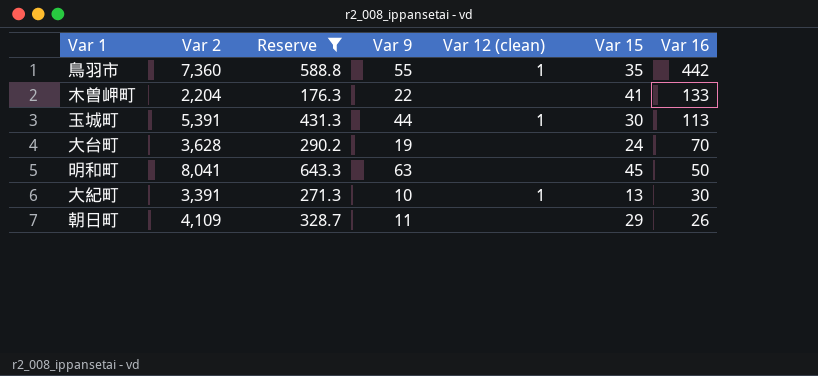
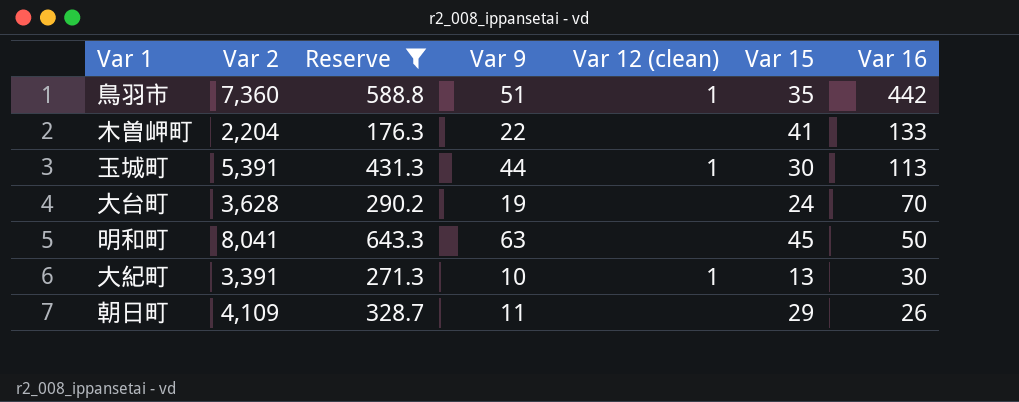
鳥羽市 | Var 9: 55 -> 51

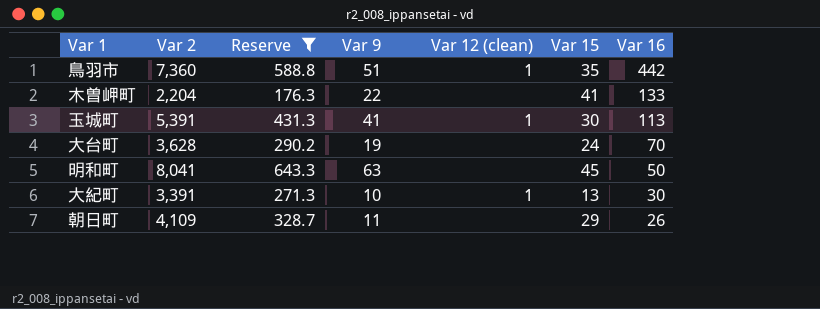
玉城町 | Var 9: 44 -> 41

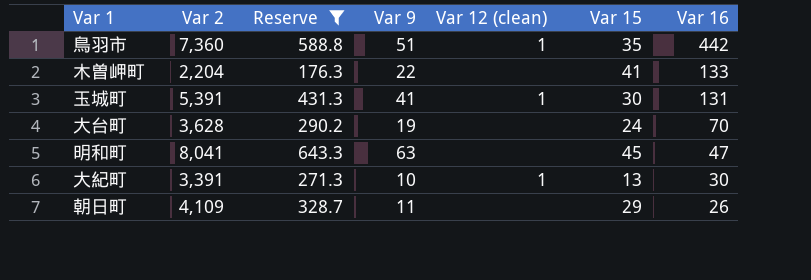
玉城町 | Var 16: 113 -> 131
明和町 | Var 16: 50 -> 47

